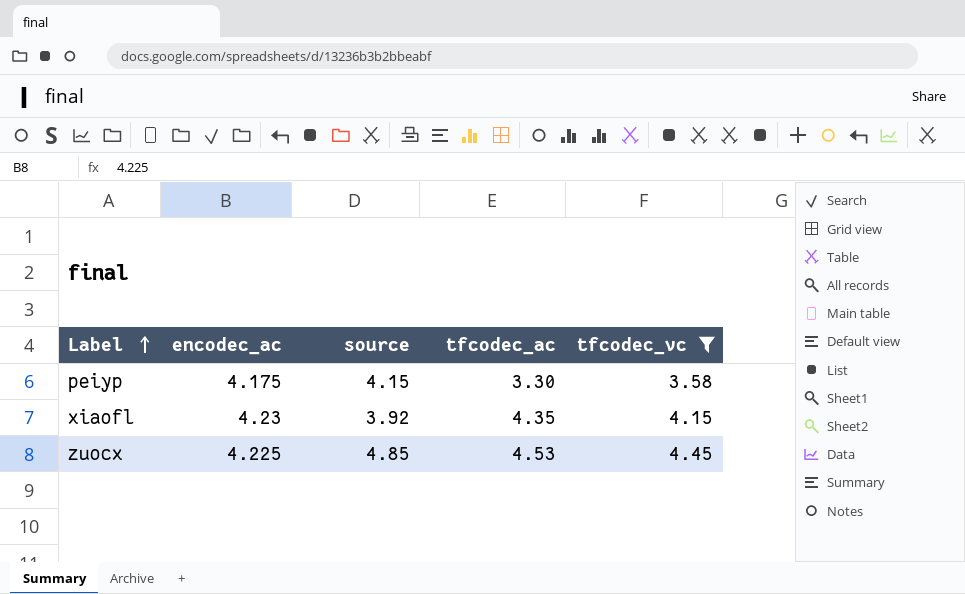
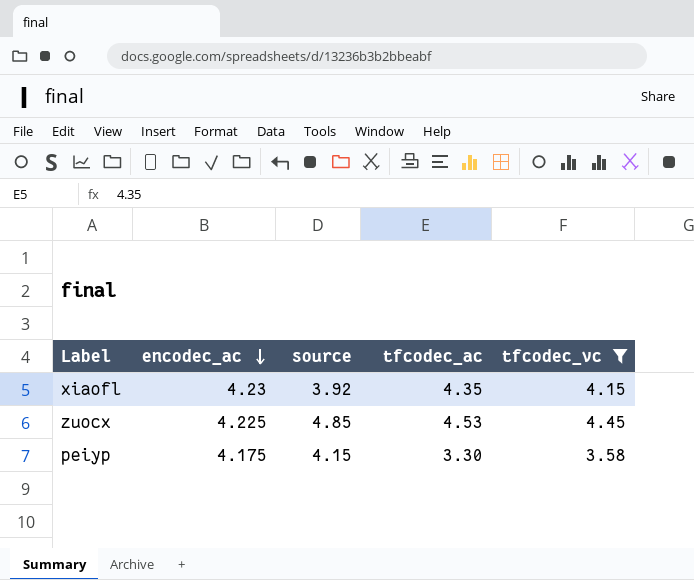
row order: Label ascending -> encodec_ac descending

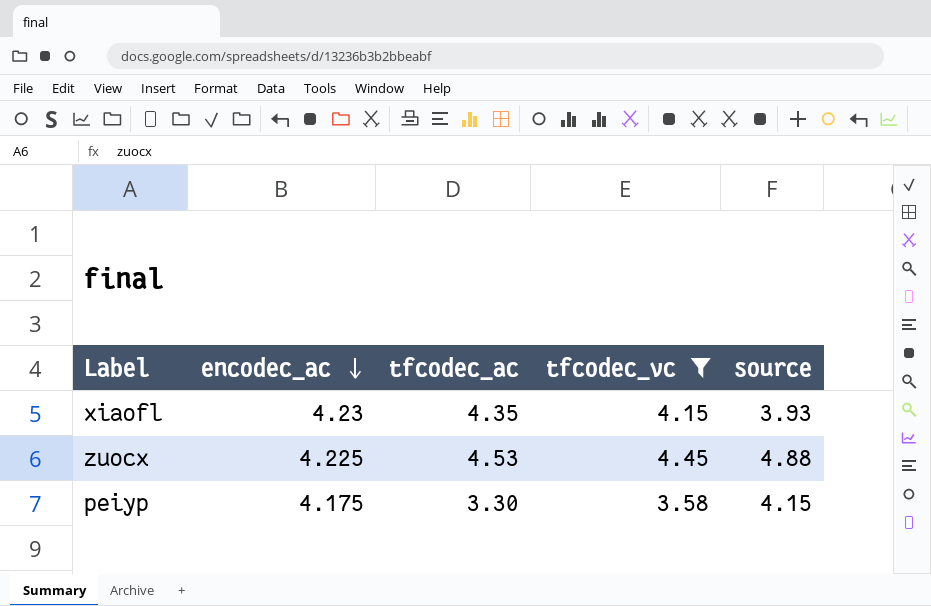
column source | position: 3 -> 5
xiaofl | source: 3.92 -> 3.93
zuocx | source: 4.85 -> 4.88

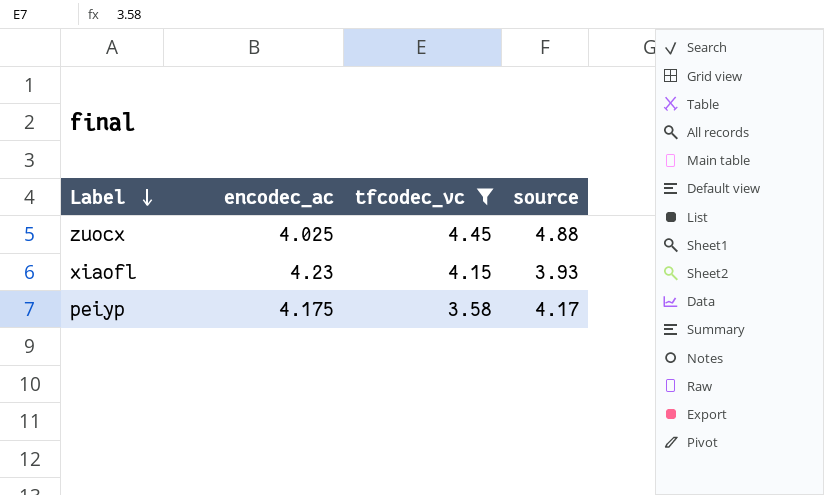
row order: encodec_ac descending -> Label descending
column tfcodec_ac | position: 3 -> none
zuocx | encodec_ac: 4.225 -> 4.025
peiyp | source: 4.15 -> 4.17

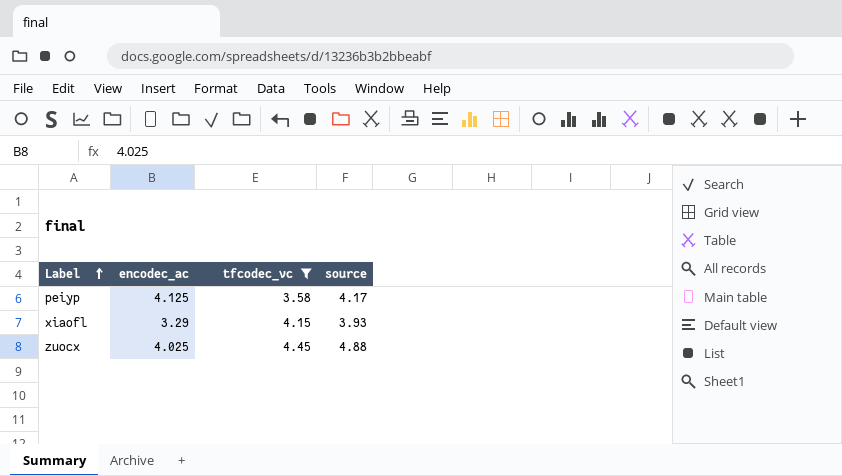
row order: Label descending -> Label ascending
peiyp | encodec_ac: 4.175 -> 4.125
xiaofl | encodec_ac: 4.23 -> 3.29

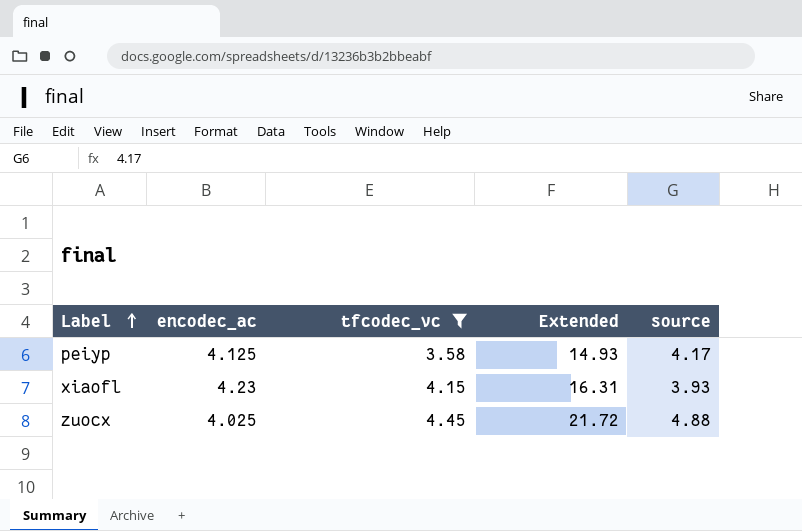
column Extended | formula: none -> [tfcodec_vc] * [source]
xiaofl | encodec_ac: 3.29 -> 4.23

